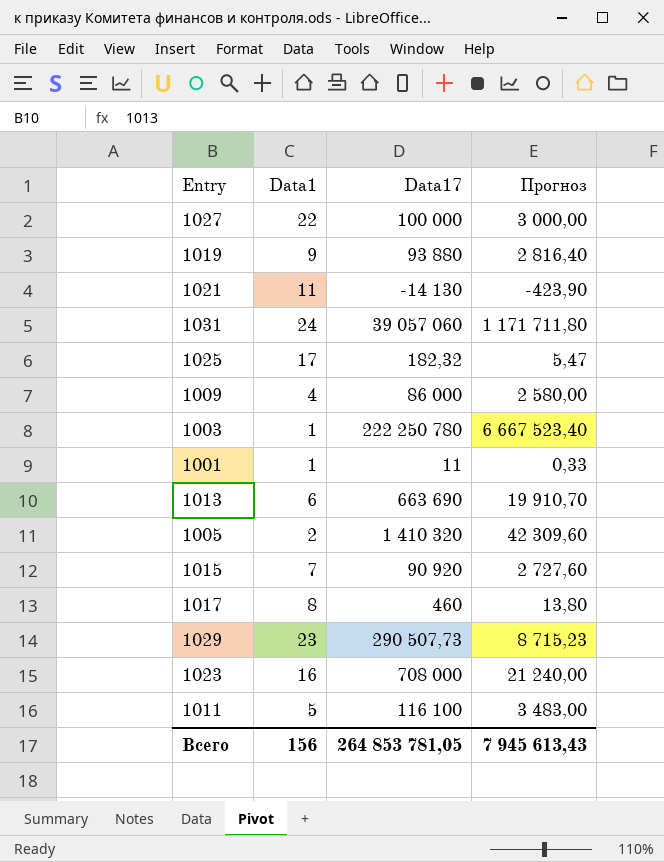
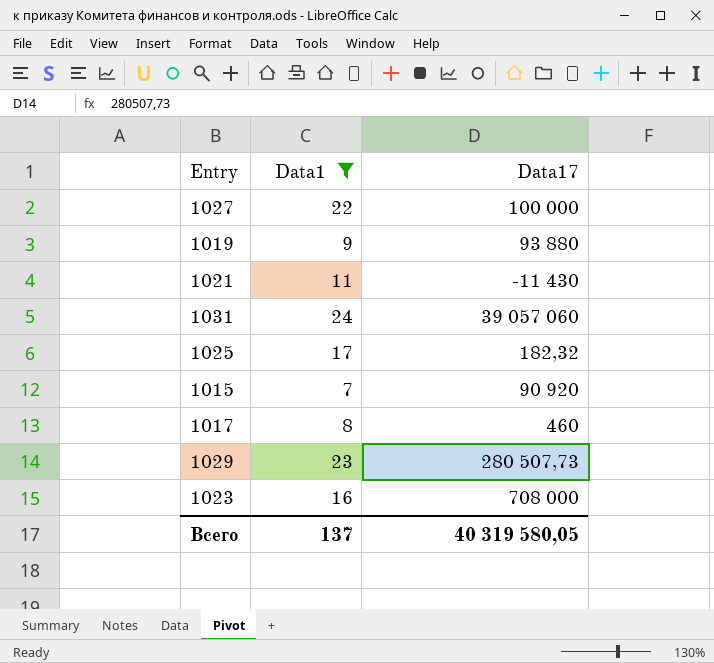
filter: none -> Data1 >= 7
column Прогноз | formula: [Data17] * 0,03 -> none
1021 | Data17: -14 130 -> -11 430
1029 | Data17: 290 507,73 -> 280 507,73
Всего | Data1: 156 -> 137
Всего | Data17: 264 853 781,05 -> 40 319 580,05

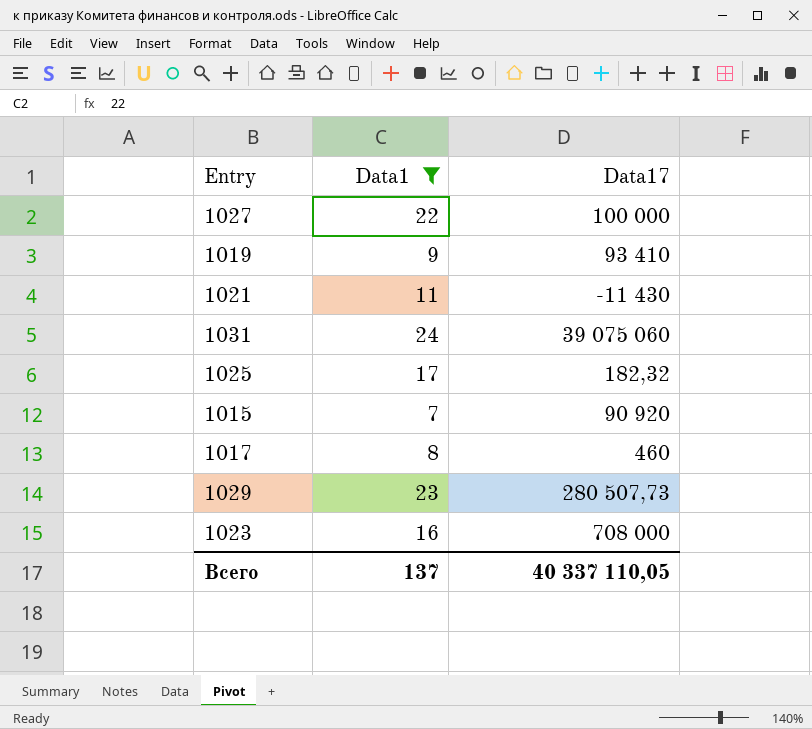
1019 | Data17: 93 880 -> 93 410
1031 | Data17: 39 057 060 -> 39 075 060
Всего | Data17: 40 319 580,05 -> 40 337 110,05

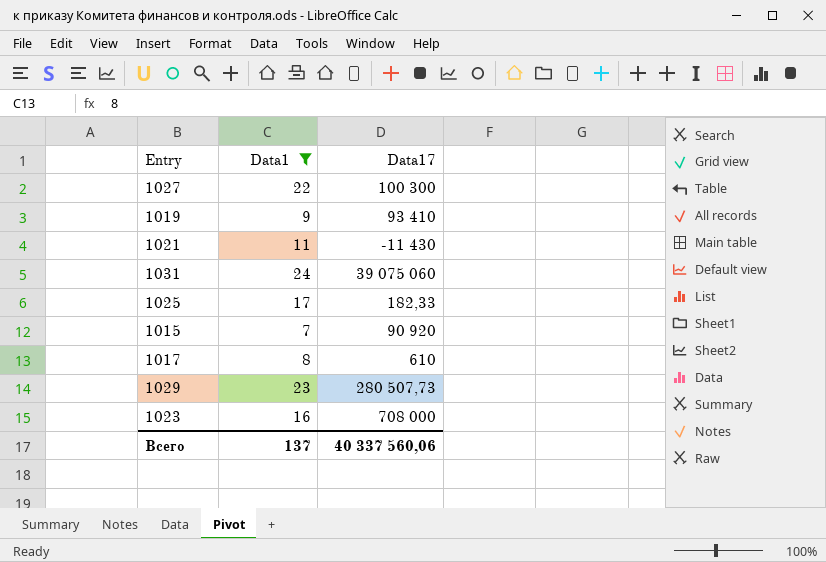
1027 | Data17: 100 000 -> 100 300
1025 | Data17: 182,32 -> 182,33
1017 | Data17: 460 -> 610
Всего | Data17: 40 337 110,05 -> 40 337 560,06

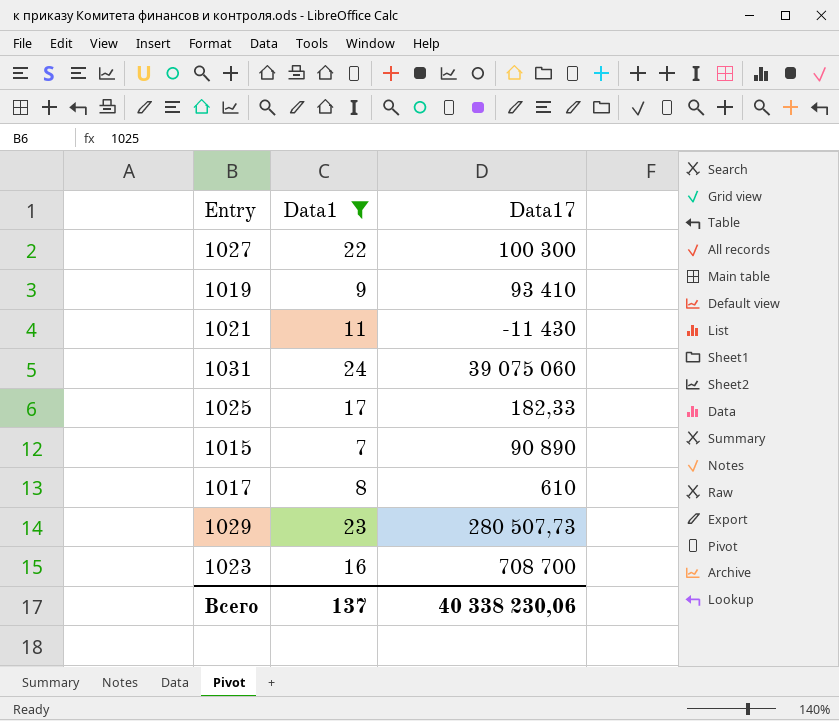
1015 | Data17: 90 920 -> 90 890
1023 | Data17: 708 000 -> 708 700
Всего | Data17: 40 337 560,06 -> 40 338 230,06

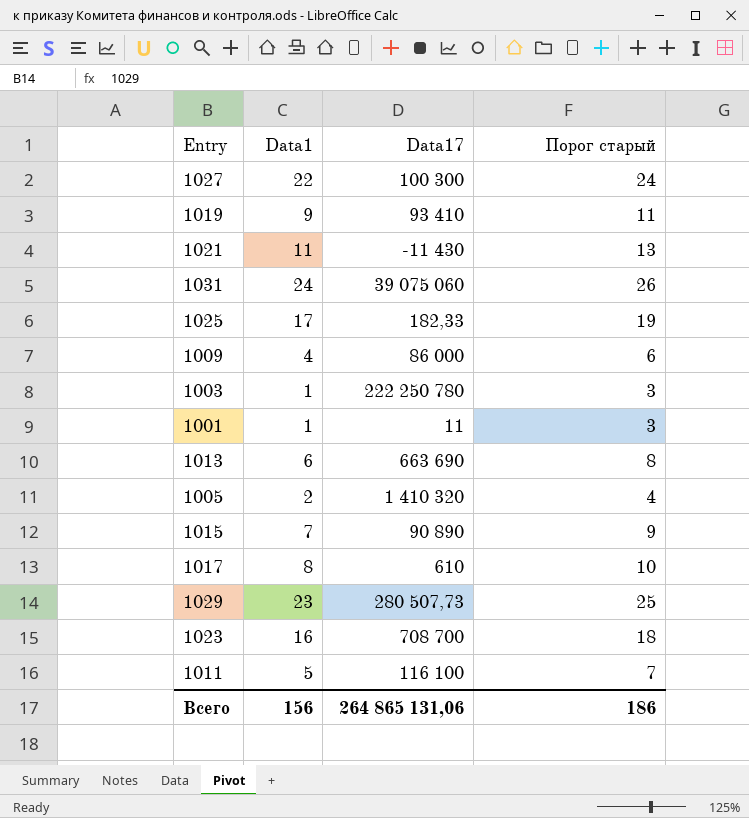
filter: Data1 >= 7 -> none
column Порог старый | formula: none -> [Data1] + 2
Всего | Data1: 137 -> 156
Всего | Data17: 40 338 230,06 -> 264 865 131,06

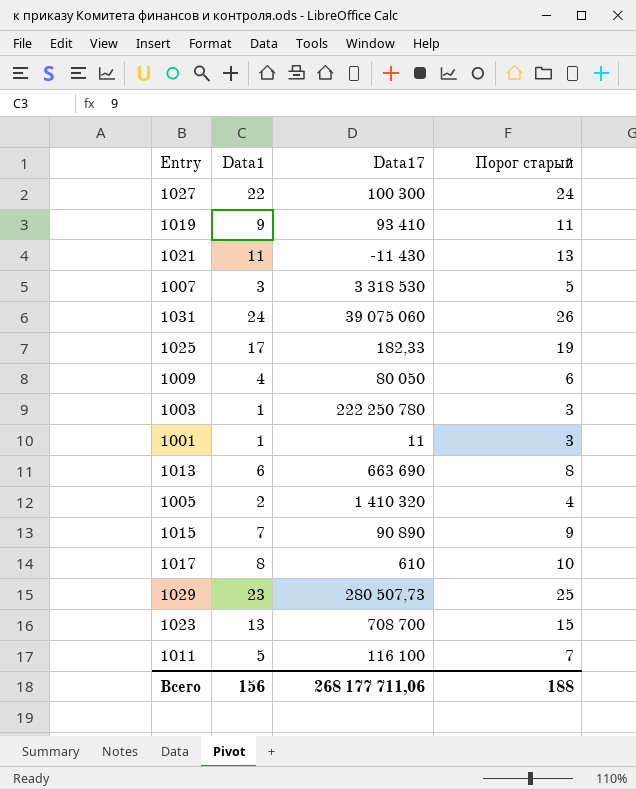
row 1007: none -> 3 | 3 318 530 | 5
1009 | Data17: 86 000 -> 80 050
1023 | Data1: 16 -> 13
1023 | Порог старый: 18 -> 15
Всего | Data17: 264 865 131,06 -> 268 177 711,06
Всего | Порог старый: 186 -> 188

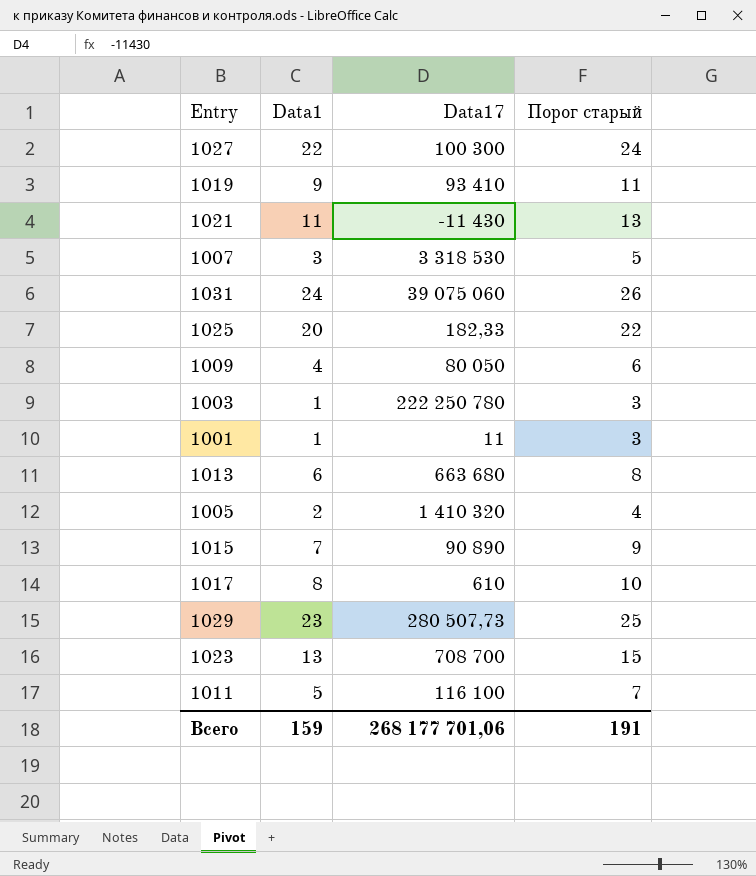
1025 | Data1: 17 -> 20
1025 | Порог старый: 19 -> 22
1013 | Data17: 663 690 -> 663 680
Всего | Data1: 156 -> 159
Всего | Data17: 268 177 711,06 -> 268 177 701,06
Всего | Порог старый: 188 -> 191

